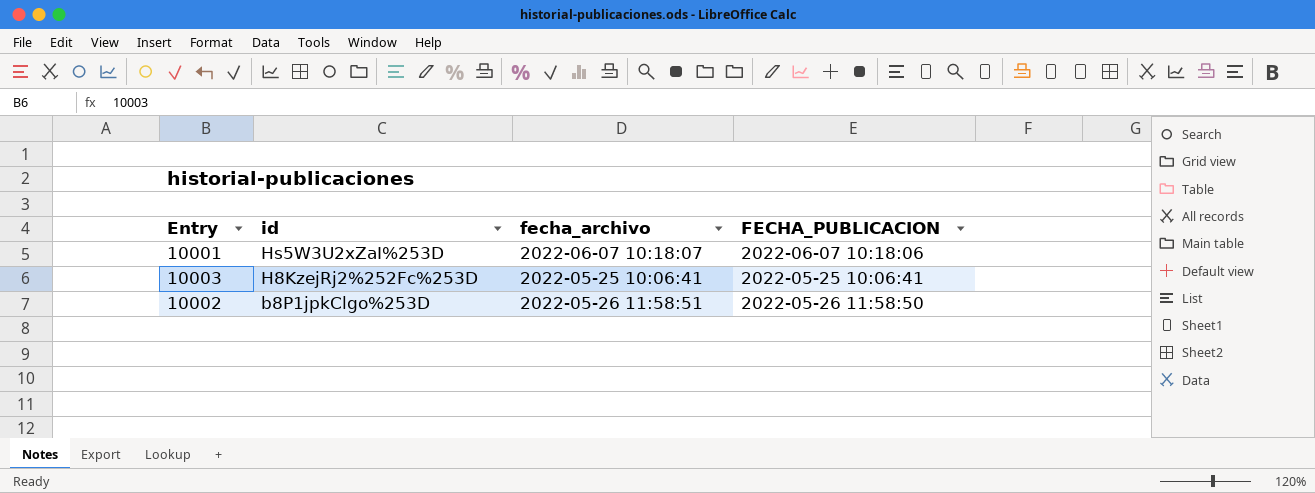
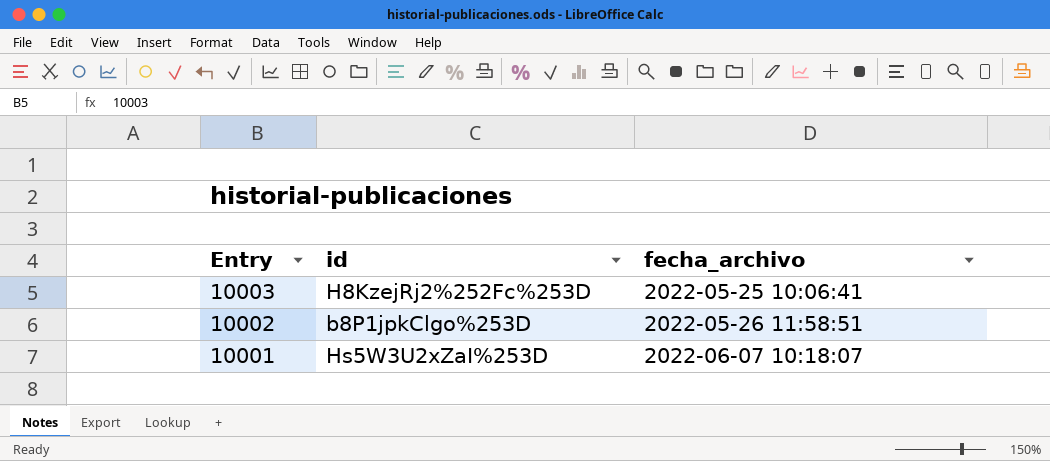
row order: id descending -> Entry descending
column FECHA_PUBLICACION | position: 4 -> none

